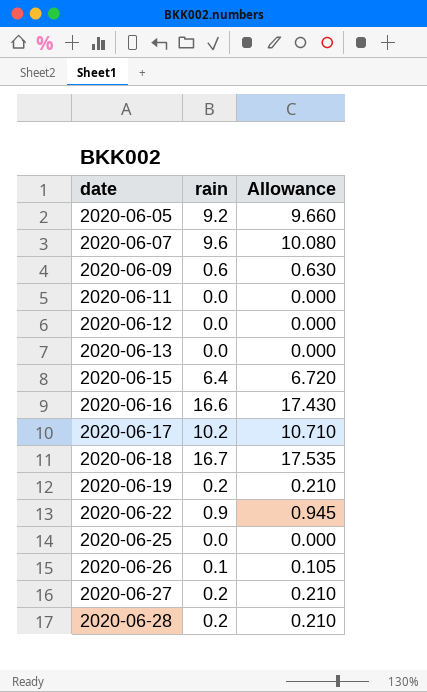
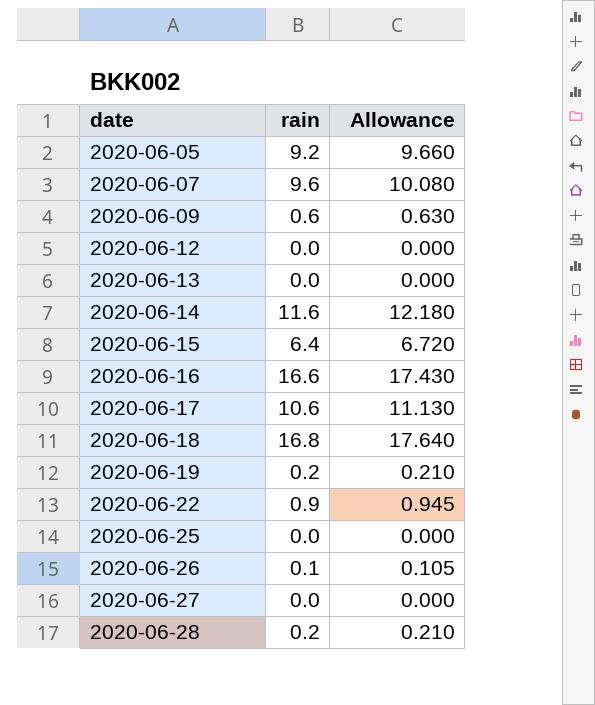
row 2020-06-11: 0.0 | 0.000 -> none
row 2020-06-14: none -> 11.6 | 12.180
2020-06-17 | rain: 10.2 -> 10.6
2020-06-17 | Allowance: 10.710 -> 11.130
2020-06-18 | rain: 16.7 -> 16.8
2020-06-18 | Allowance: 17.535 -> 17.640
2020-06-27 | rain: 0.2 -> 0.0
2020-06-27 | Allowance: 0.210 -> 0.000

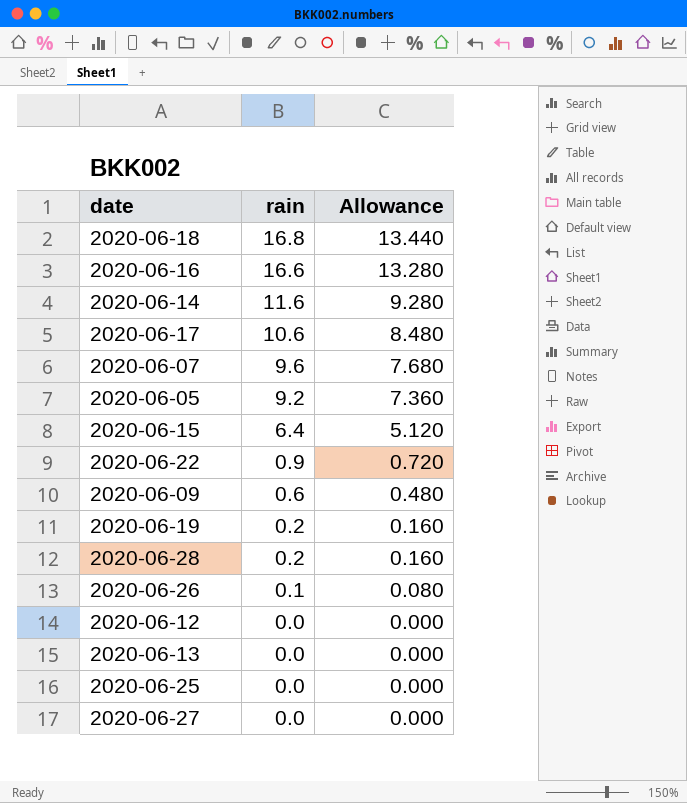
row order: date ascending -> rain descending
column Allowance | formula: [rain] * 1.05 -> [rain] * 0.8

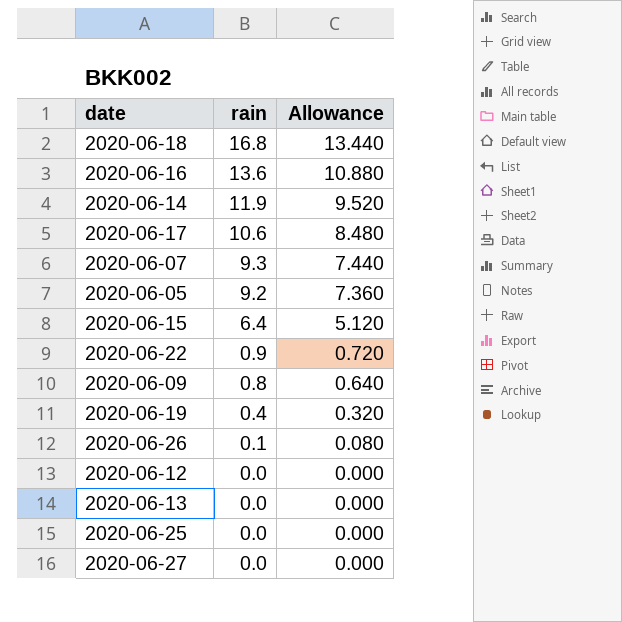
row 2020-06-28: 0.2 | 0.160 -> none
2020-06-16 | rain: 16.6 -> 13.6
2020-06-16 | Allowance: 13.280 -> 10.880
2020-06-14 | rain: 11.6 -> 11.9
2020-06-14 | Allowance: 9.280 -> 9.520
2020-06-07 | rain: 9.6 -> 9.3
2020-06-07 | Allowance: 7.680 -> 7.440
2020-06-09 | rain: 0.6 -> 0.8
2020-06-09 | Allowance: 0.480 -> 0.640
2020-06-19 | rain: 0.2 -> 0.4
2020-06-19 | Allowance: 0.160 -> 0.320

